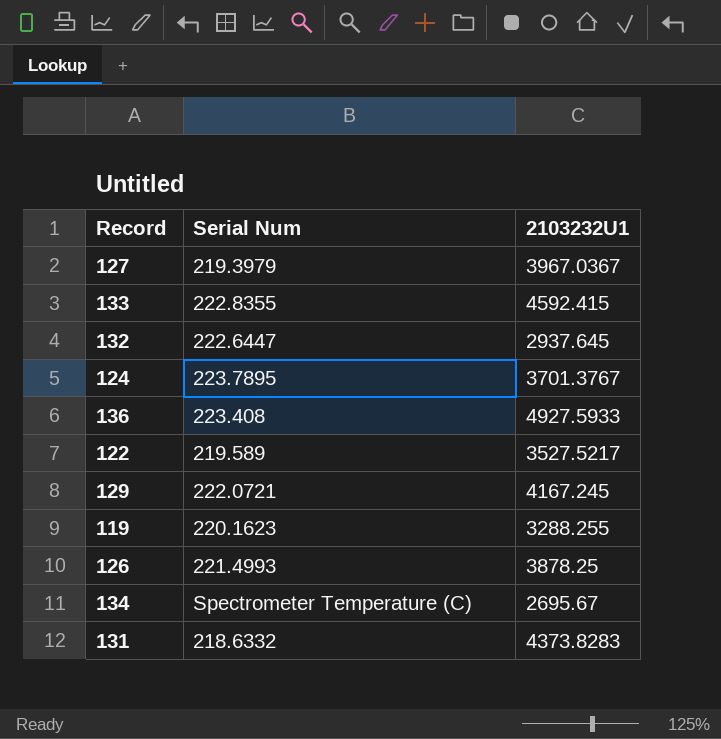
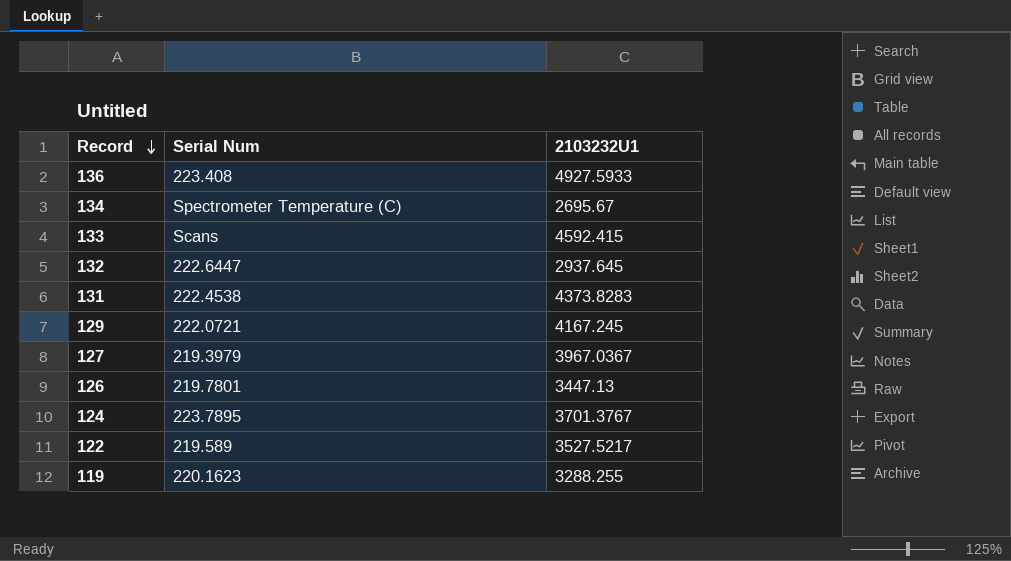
row order: none -> Record descending
133 | Serial Num: 222.8355 -> Scans
131 | Serial Num: 218.6332 -> 222.4538
126 | Serial Num: 221.4993 -> 219.7801
126 | 2103232U1: 3878.25 -> 3447.13

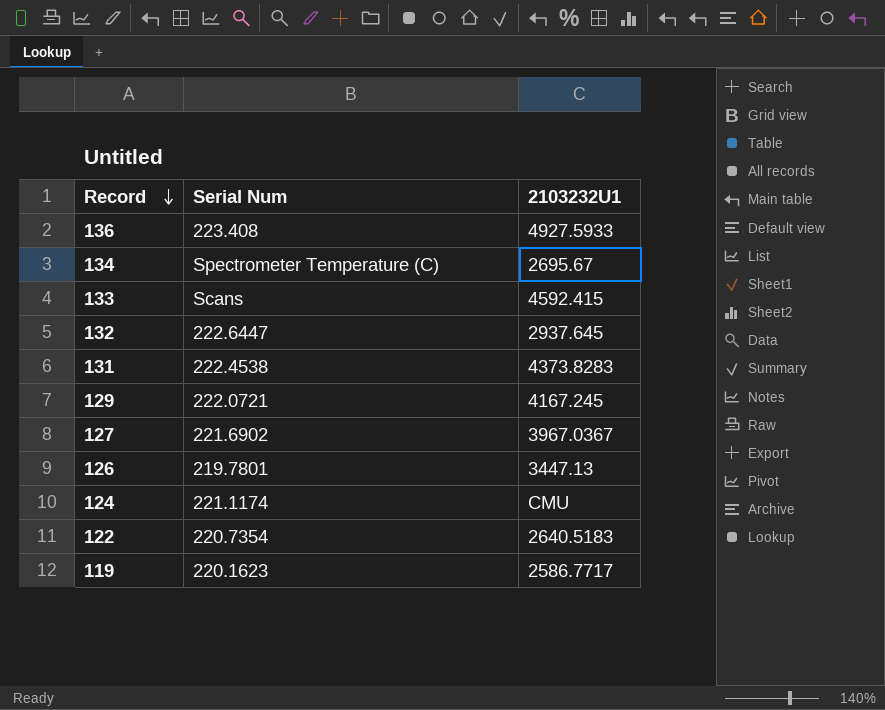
127 | Serial Num: 219.3979 -> 221.6902
124 | Serial Num: 223.7895 -> 221.1174
124 | 2103232U1: 3701.3767 -> CMU
122 | Serial Num: 219.589 -> 220.7354
122 | 2103232U1: 3527.5217 -> 2640.5183
119 | 2103232U1: 3288.255 -> 2586.7717

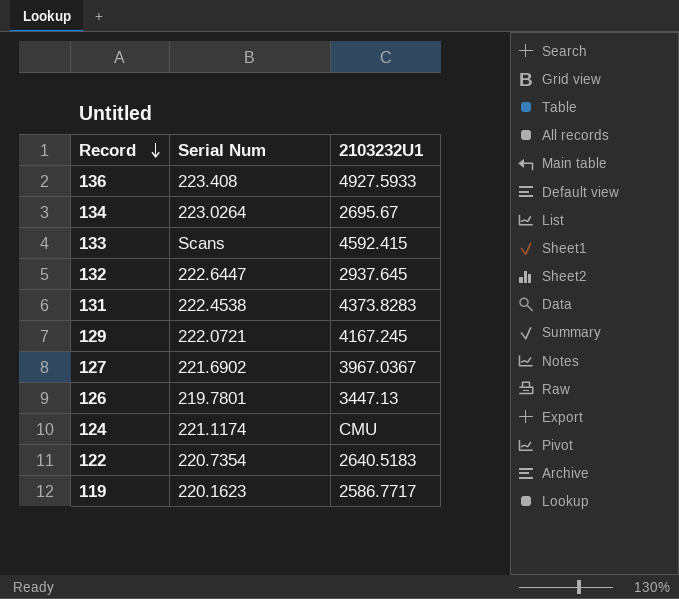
134 | Serial Num: Spectrometer Temperature (C) -> 223.0264

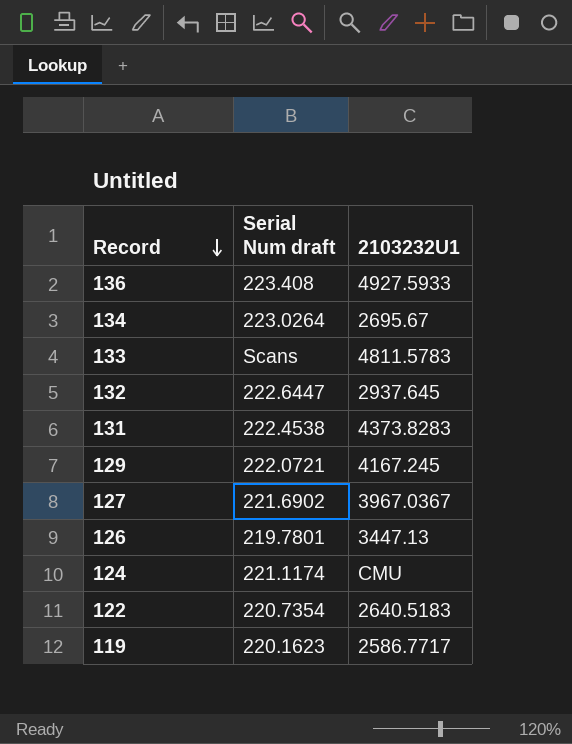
column name: Serial Num -> Serial Num draft
133 | 2103232U1: 4592.415 -> 4811.5783

